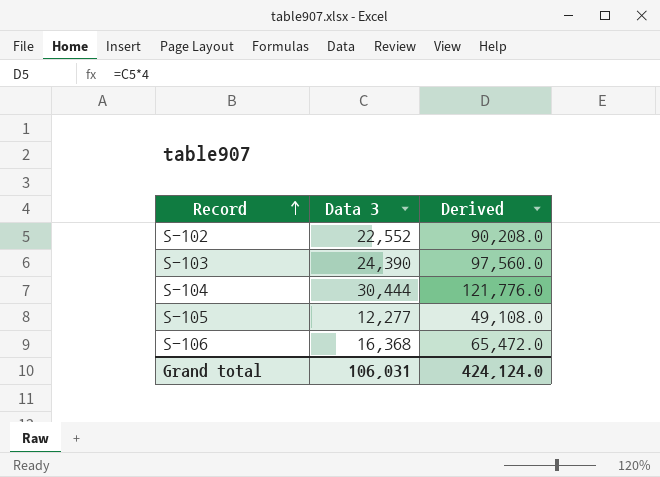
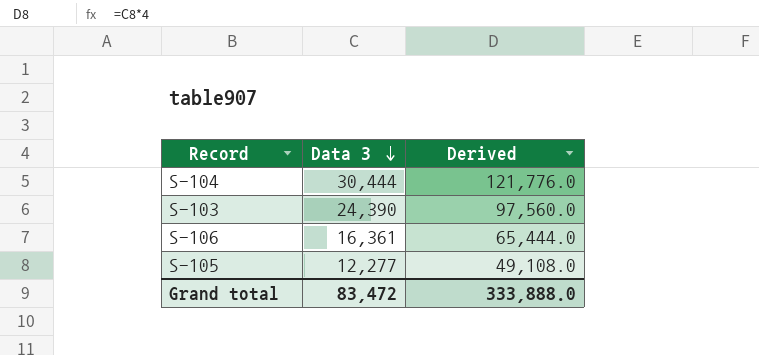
row order: Record ascending -> Data 3 descending
row S-102: 22,552 | 90,208.0 -> none
S-106 | Data 3: 16,368 -> 16,361
S-106 | Derived: 65,472.0 -> 65,444.0
Grand total | Data 3: 106,031 -> 83,472
Grand total | Derived: 424,124.0 -> 333,888.0

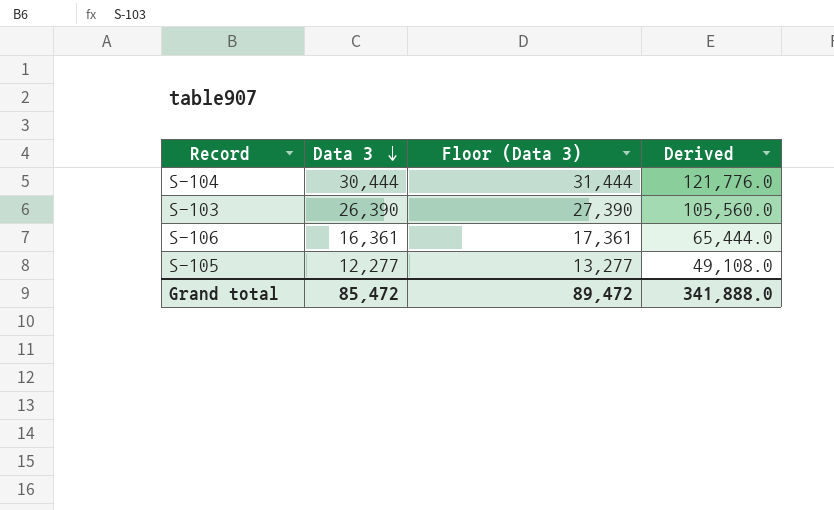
column Floor (Data 3) | formula: none -> [Data 3] + 1000
S-103 | Data 3: 24,390 -> 26,390
S-103 | Derived: 97,560.0 -> 105,560.0
Grand total | Data 3: 83,472 -> 85,472
Grand total | Derived: 333,888.0 -> 341,888.0

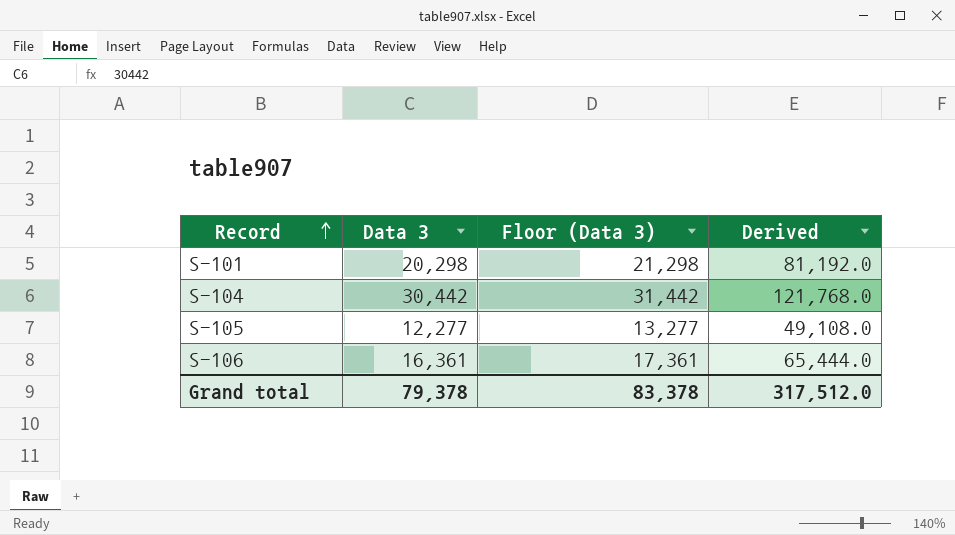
row order: Data 3 descending -> Record ascending
row S-103: 26,390 | 27,390 | 105,560.0 -> none
row S-101: none -> 20,298 | 21,298 | 81,192.0
S-104 | Data 3: 30,444 -> 30,442
S-104 | Floor (Data 3): 31,444 -> 31,442
S-104 | Derived: 121,776.0 -> 121,768.0
Grand total | Data 3: 85,472 -> 79,378
Grand total | Floor (Data 3): 89,472 -> 83,378
Grand total | Derived: 341,888.0 -> 317,512.0

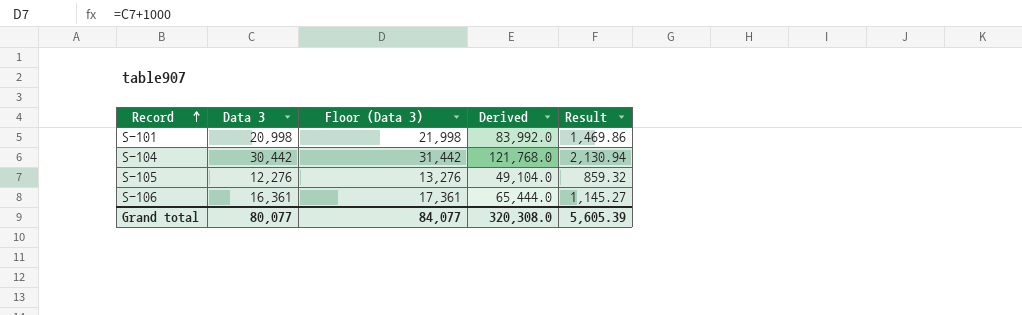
column Result | formula: none -> [Data 3] * 0.07
S-101 | Data 3: 20,298 -> 20,998
S-101 | Floor (Data 3): 21,298 -> 21,998
S-101 | Derived: 81,192.0 -> 83,992.0
S-105 | Data 3: 12,277 -> 12,276
S-105 | Floor (Data 3): 13,277 -> 13,276
S-105 | Derived: 49,108.0 -> 49,104.0
Grand total | Data 3: 79,378 -> 80,077
Grand total | Floor (Data 3): 83,378 -> 84,077
Grand total | Derived: 317,512.0 -> 320,308.0

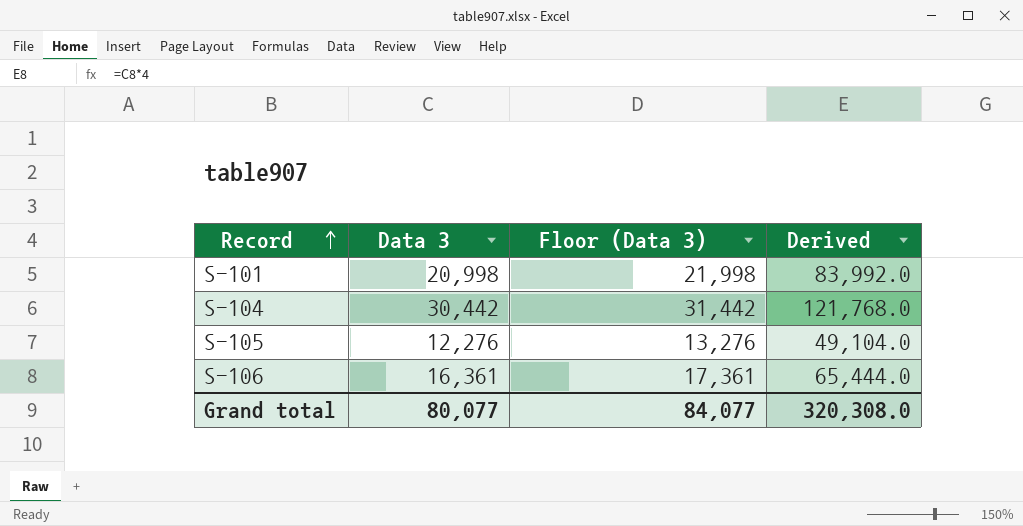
column Result | formula: [Data 3] * 0.07 -> none

